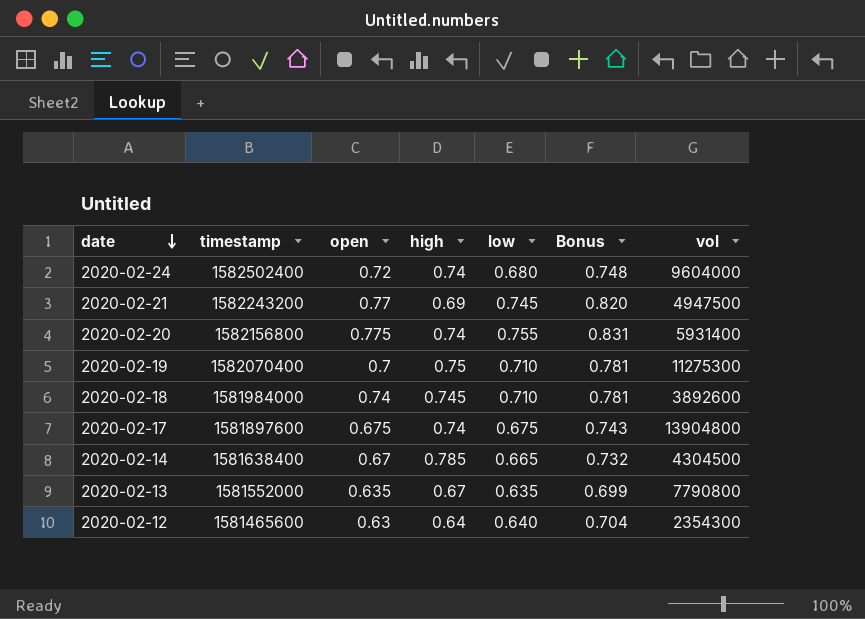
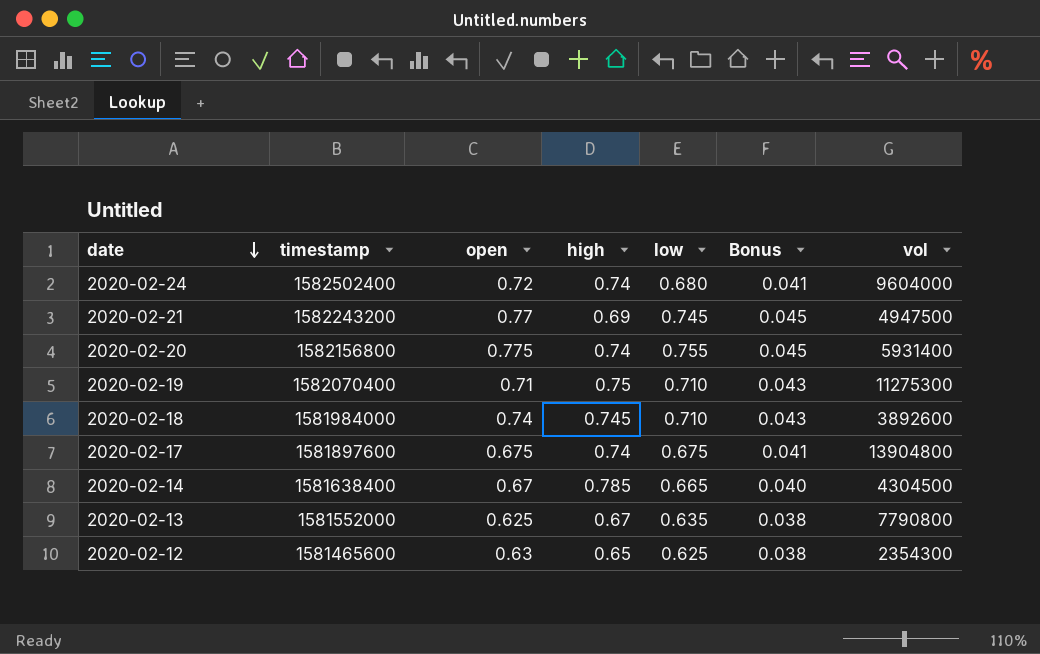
column Bonus | formula: [low] * 1.1 -> [low] * 0.06
2020-02-19 | open: 0.7 -> 0.71
2020-02-13 | open: 0.635 -> 0.625
2020-02-12 | high: 0.64 -> 0.65
2020-02-12 | low: 0.640 -> 0.625

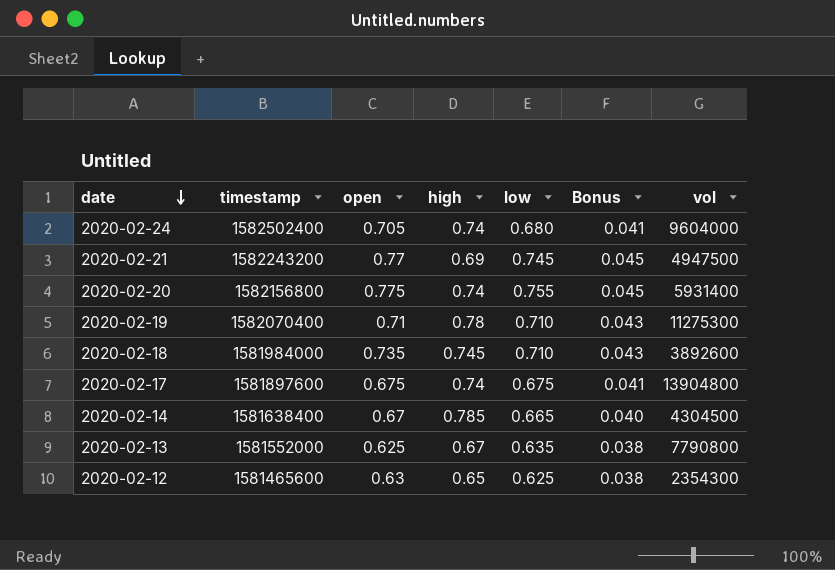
2020-02-24 | open: 0.72 -> 0.705
2020-02-19 | high: 0.75 -> 0.78
2020-02-18 | open: 0.74 -> 0.735

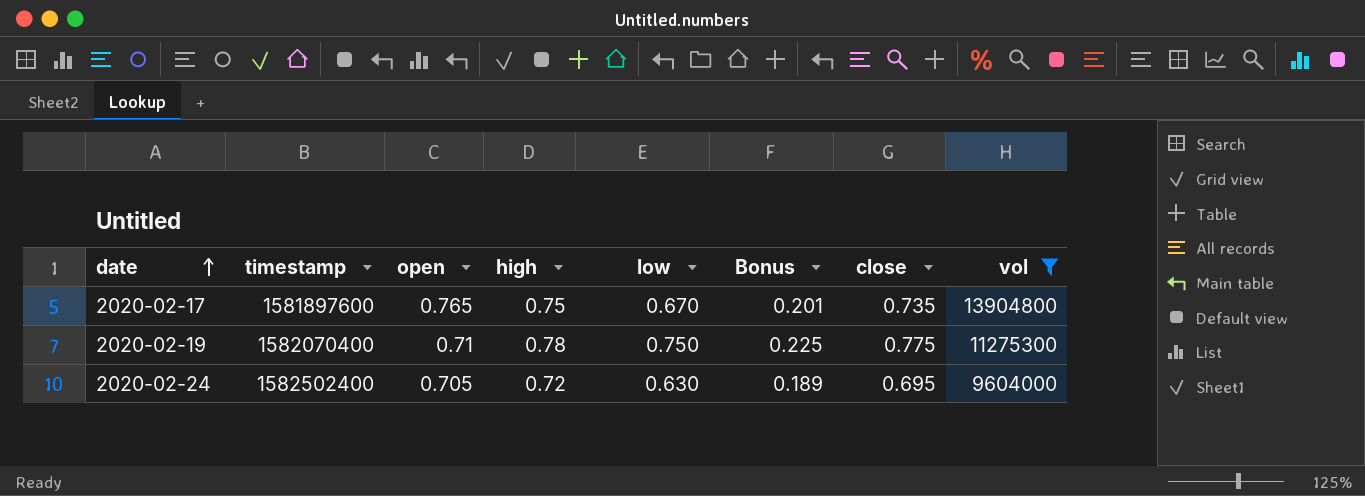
filter: none -> vol >= 9604000
row order: date descending -> date ascending
column Bonus | formula: [low] * 0.06 -> [low] * 0.3
column close | position: none -> 7
2020-02-17 | open: 0.675 -> 0.765
2020-02-17 | high: 0.74 -> 0.75
2020-02-17 | low: 0.675 -> 0.670
2020-02-19 | low: 0.710 -> 0.750
2020-02-24 | high: 0.74 -> 0.72
2020-02-24 | low: 0.680 -> 0.630

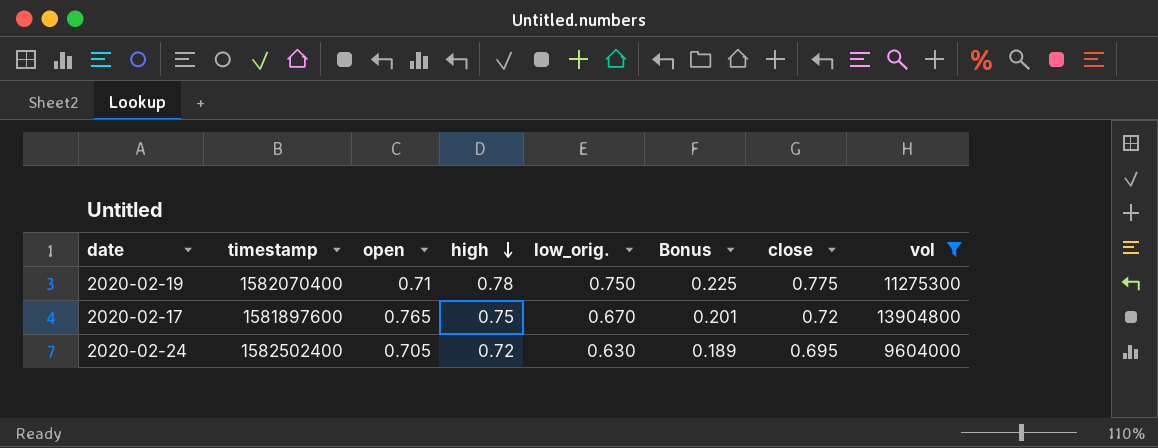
row order: date ascending -> high descending
column name: low -> low_orig.
2020-02-17 | close: 0.735 -> 0.72

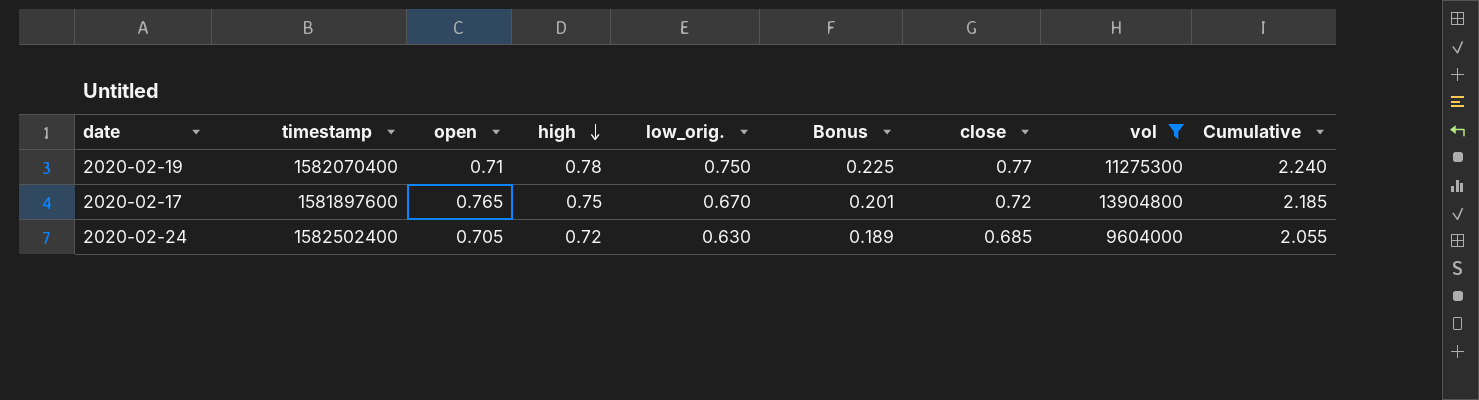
column Cumulative | formula: none -> [open] + [high] + [low_orig.]
2020-02-19 | close: 0.775 -> 0.77
2020-02-24 | close: 0.695 -> 0.685

